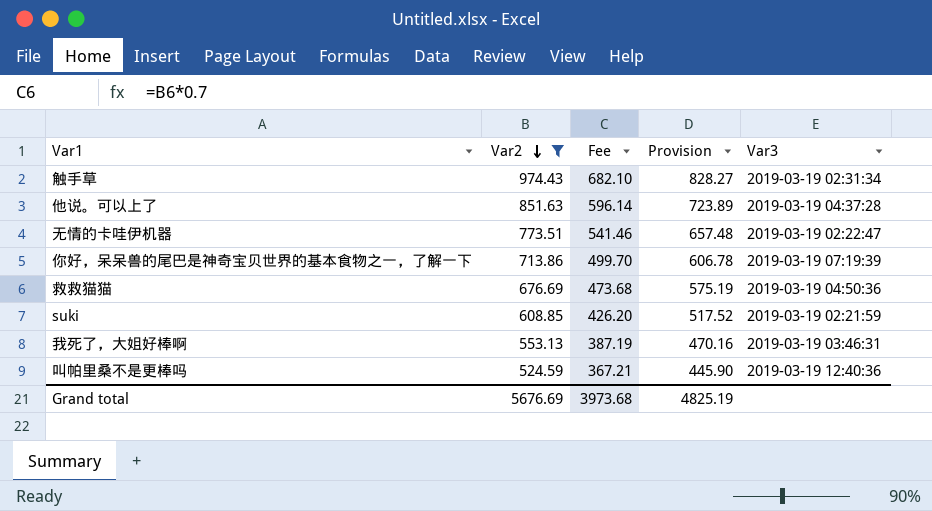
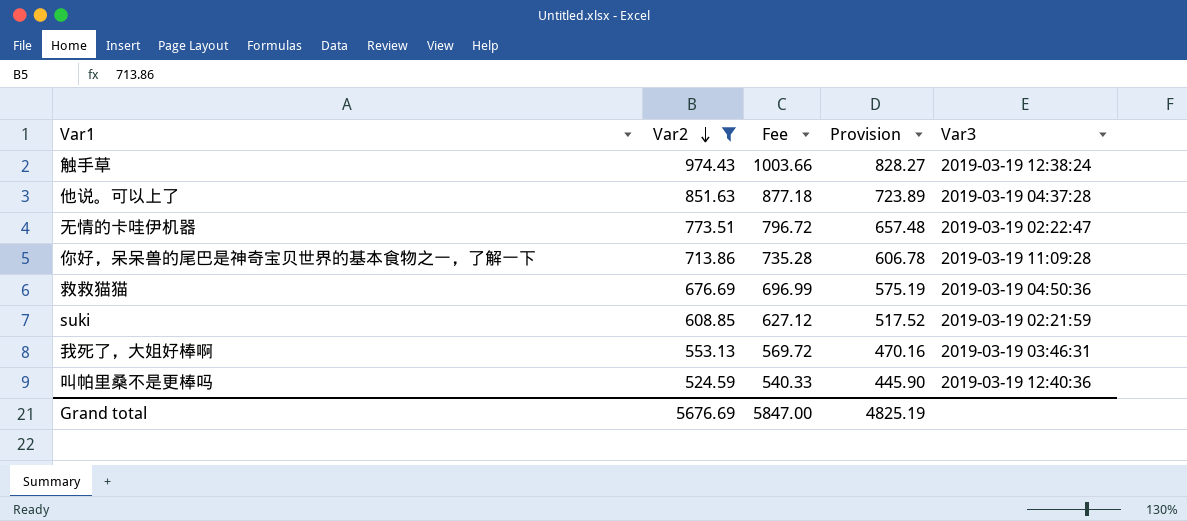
column Fee | formula: [Var2] * 0.7 -> [Var2] * 1.03
触手草 | Var3: 2019-03-19 02:31:34 -> 2019-03-19 12:38:24
你好，呆呆兽的尾巴是神奇宝贝世界的基本食物之一，了解一下 | Var3: 2019-03-19 07:19:39 -> 2019-03-19 11:09:28
Grand total | Fee: 3973.68 -> 5847.00

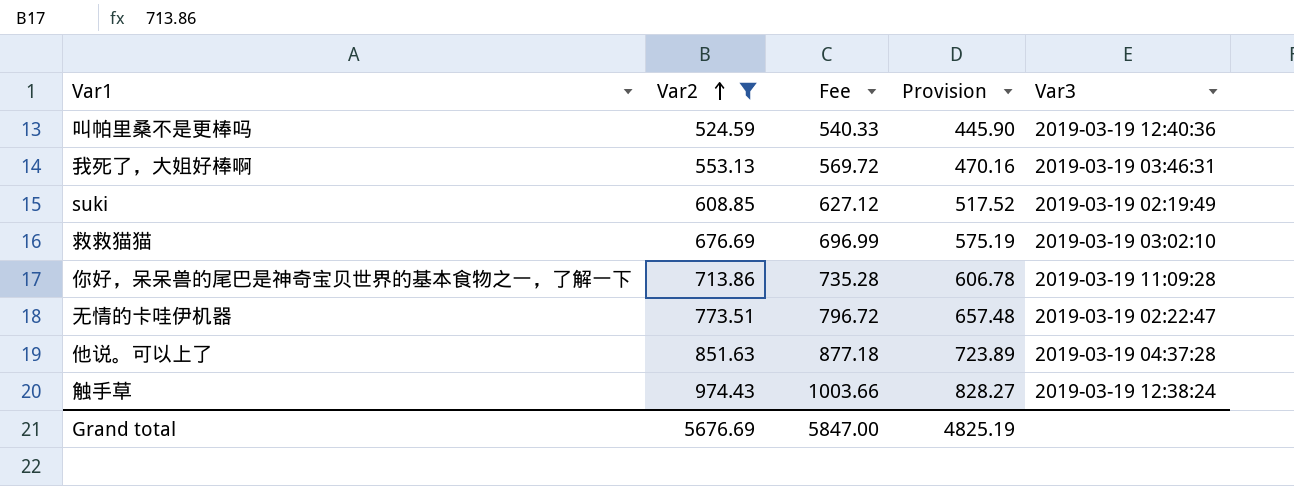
row order: Var2 descending -> Var2 ascending
suki | Var3: 2019-03-19 02:21:59 -> 2019-03-19 02:19:49
救救猫猫 | Var3: 2019-03-19 04:50:36 -> 2019-03-19 03:02:10

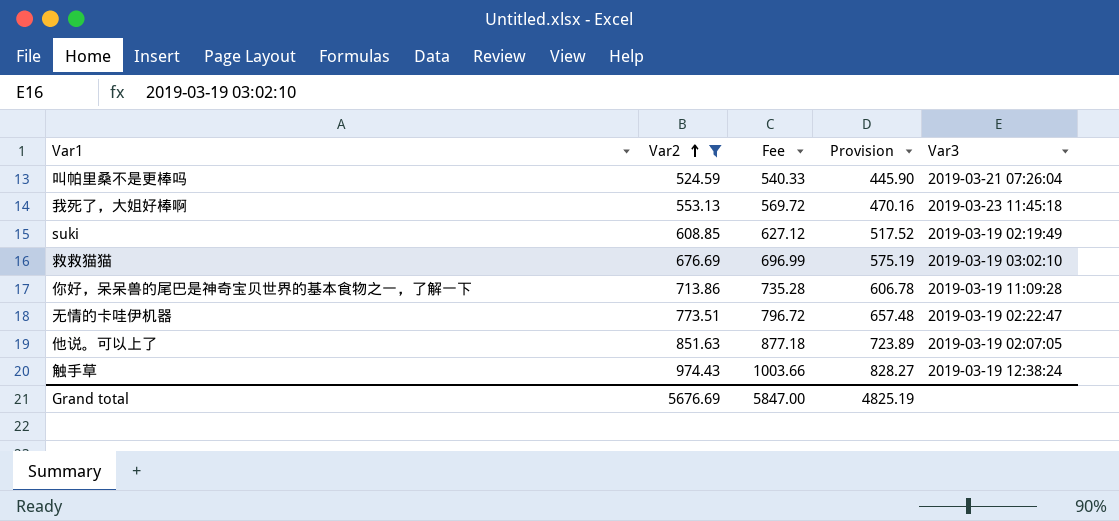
叫帕里桑不是更棒吗 | Var3: 2019-03-19 12:40:36 -> 2019-03-21 07:26:04
我死了，大姐好棒啊 | Var3: 2019-03-19 03:46:31 -> 2019-03-23 11:45:18
他说。可以上了 | Var3: 2019-03-19 04:37:28 -> 2019-03-19 02:07:05

